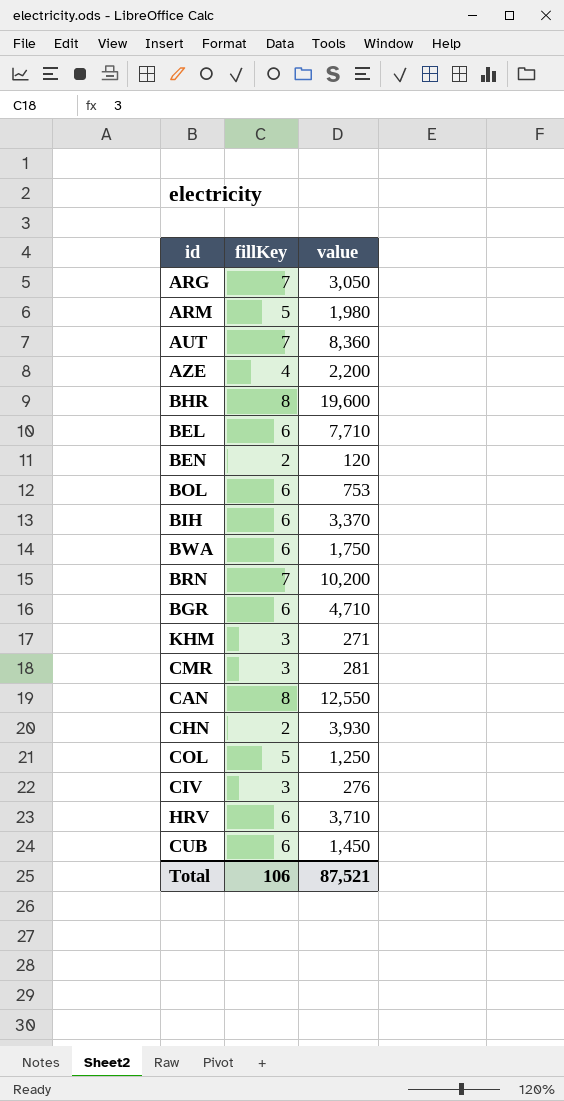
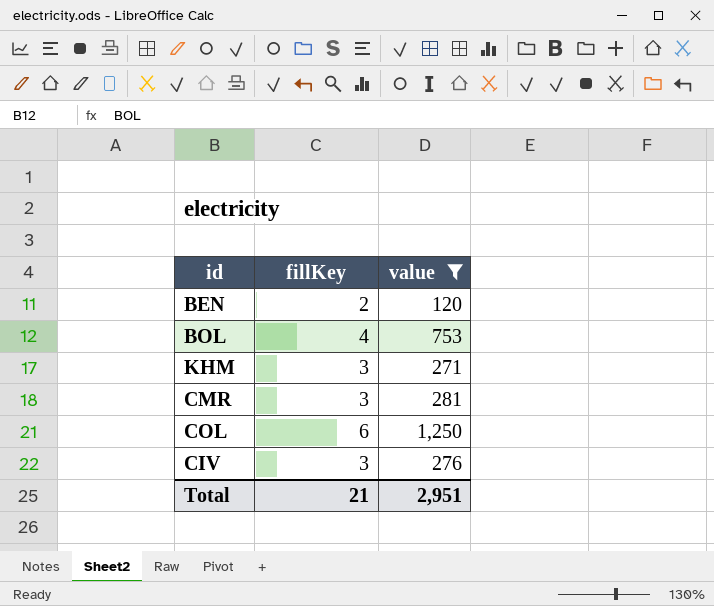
filter: none -> value <= 1,250
BOL | fillKey: 6 -> 4
COL | fillKey: 5 -> 6
Total | fillKey: 106 -> 21
Total | value: 87,521 -> 2,951

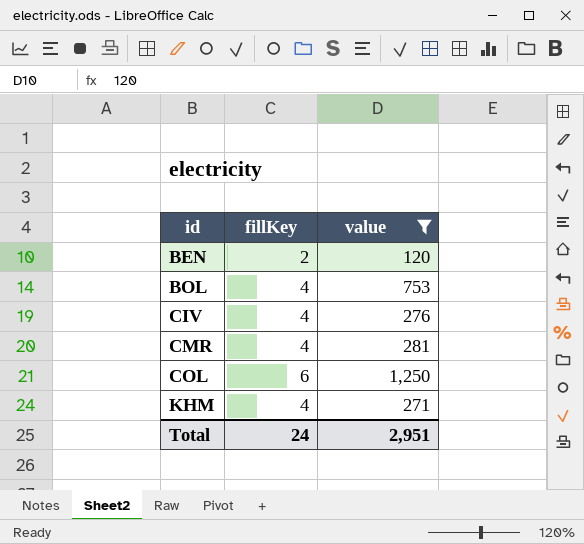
row order: none -> id ascending
CIV | fillKey: 3 -> 4
CMR | fillKey: 3 -> 4
KHM | fillKey: 3 -> 4
Total | fillKey: 21 -> 24

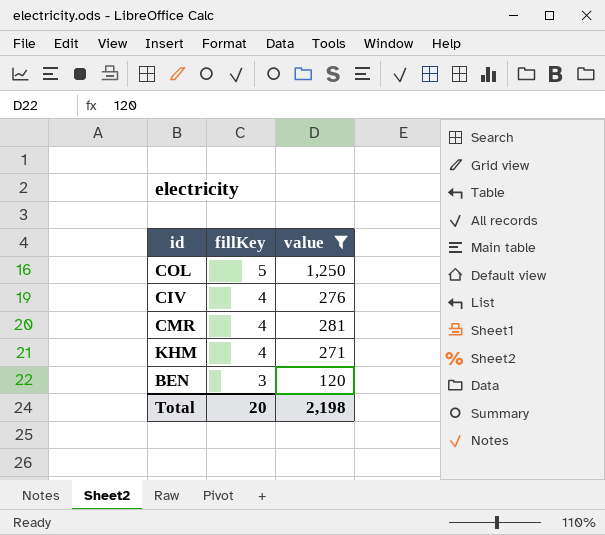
row order: id ascending -> fillKey descending
row BOL: 4 | 753 -> none
COL | fillKey: 6 -> 5
BEN | fillKey: 2 -> 3
Total | fillKey: 24 -> 20
Total | value: 2,951 -> 2,198

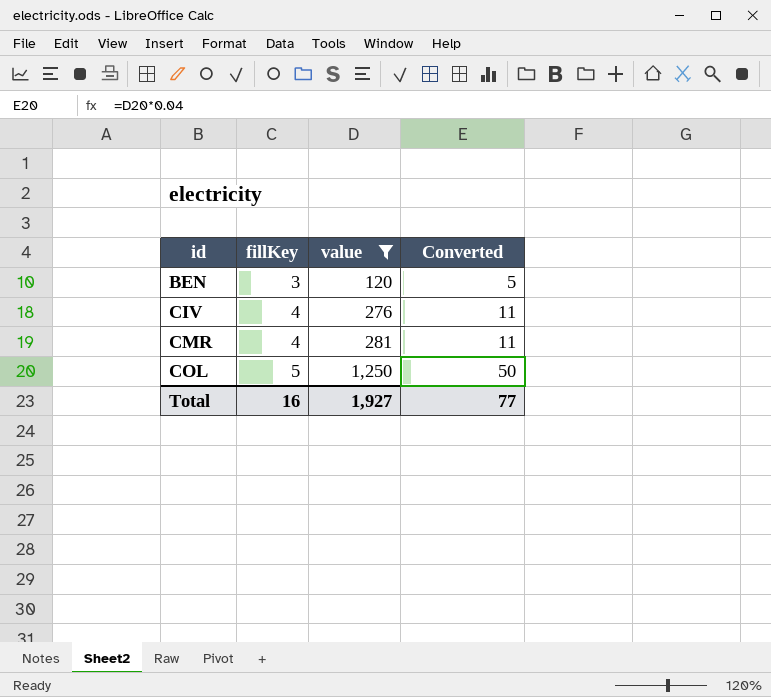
row order: fillKey descending -> id ascending
column Converted | formula: none -> [value] * 0.04
row KHM: 4 | 271 -> none
Total | fillKey: 20 -> 16
Total | value: 2,198 -> 1,927

